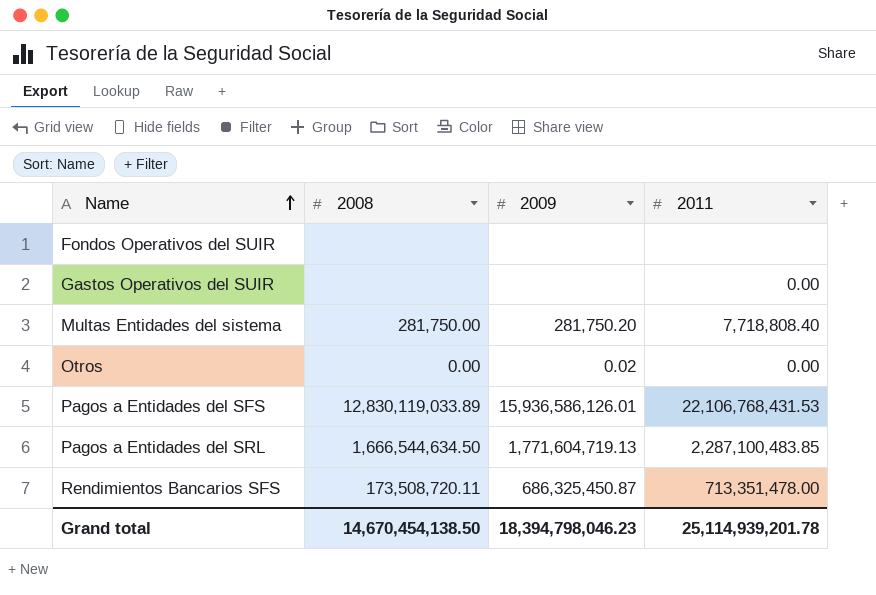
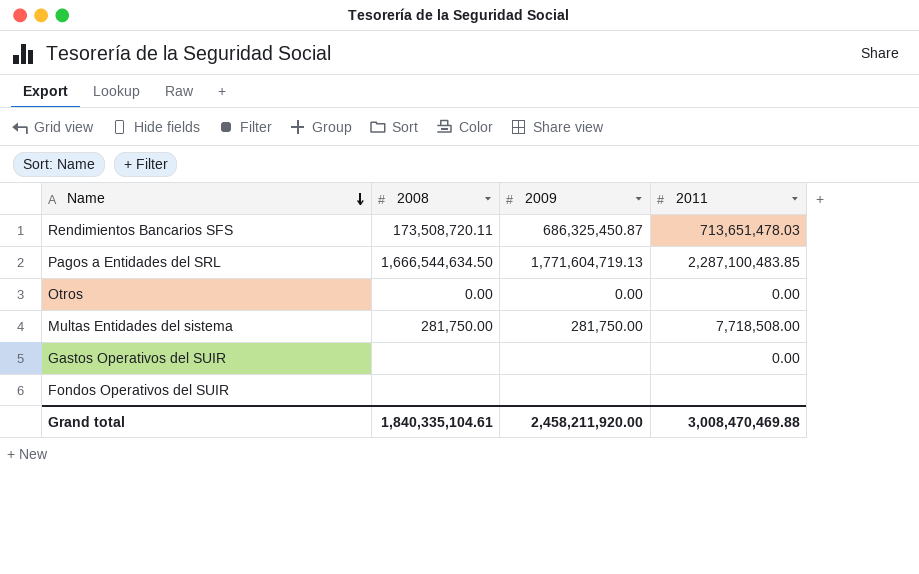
row order: Name ascending -> Name descending
row Pagos a Entidades del SFS: 12,830,119,033.89 | 15,936,586,126.01 | 22,106,768,431.53 -> none
Rendimientos Bancarios SFS | 2011: 713,351,478.00 -> 713,651,478.03
Otros | 2009: 0.02 -> 0.00
Multas Entidades del sistema | 2009: 281,750.20 -> 281,750.00
Multas Entidades del sistema | 2011: 7,718,808.40 -> 7,718,508.00
Grand total | 2008: 14,670,454,138.50 -> 1,840,335,104.61
Grand total | 2009: 18,394,798,046.23 -> 2,458,211,920.00
Grand total | 2011: 25,114,939,201.78 -> 3,008,470,469.88

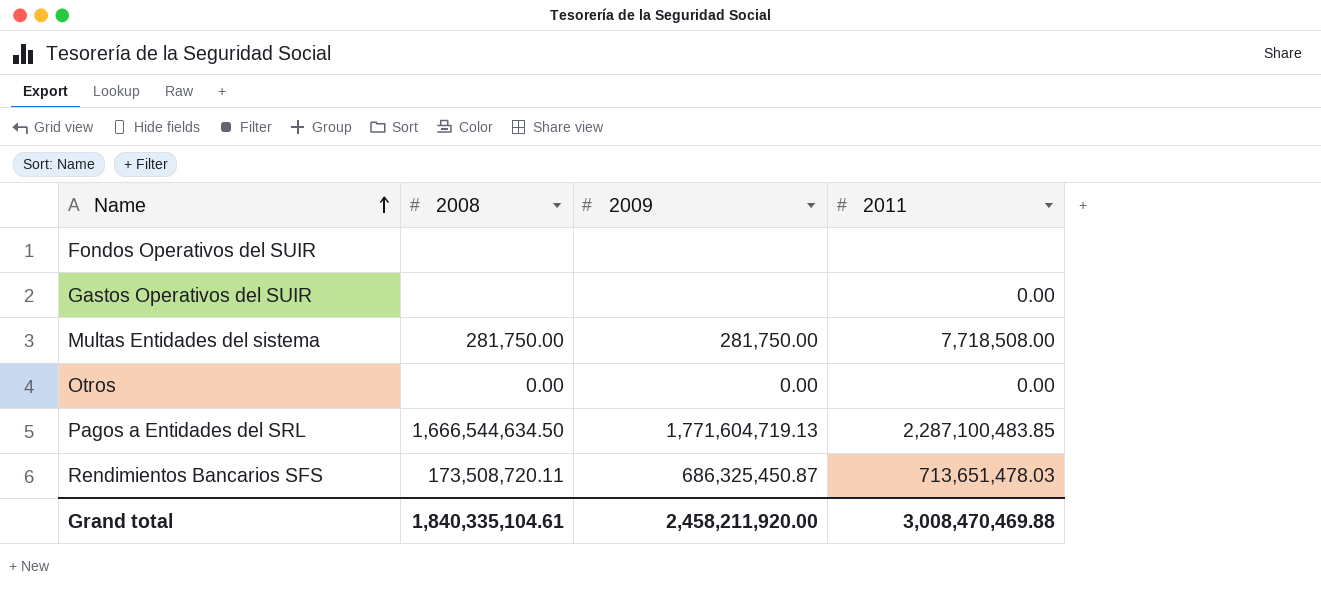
row order: Name descending -> Name ascending

